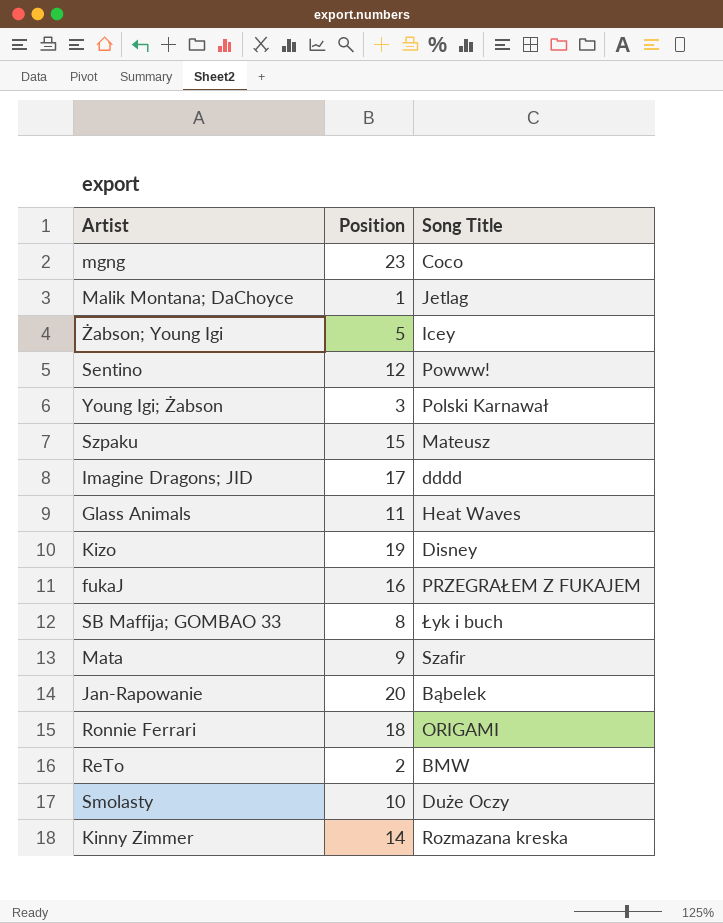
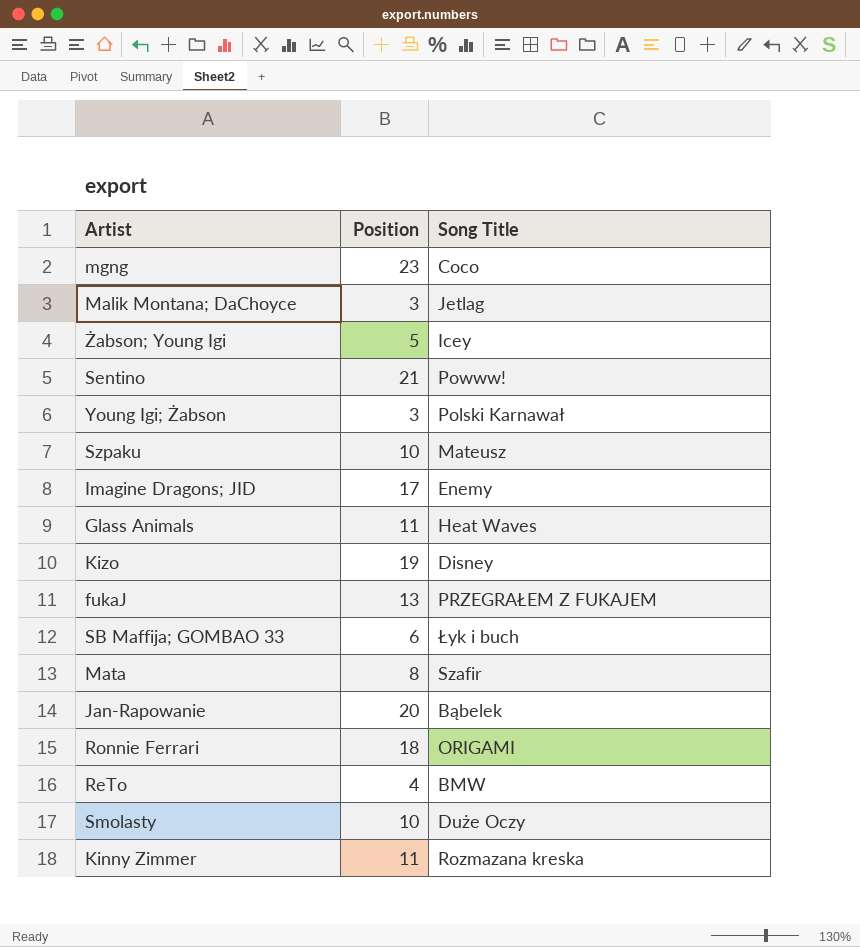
Malik Montana; DaChoyce | Position: 1 -> 3
Sentino | Position: 12 -> 21
Szpaku | Position: 15 -> 10
Imagine Dragons; JID | Song Title: dddd -> Enemy
fukaJ | Position: 16 -> 13
SB Maffija; GOMBAO 33 | Position: 8 -> 6
Mata | Position: 9 -> 8
ReTo | Position: 2 -> 4
Kinny Zimmer | Position: 14 -> 11

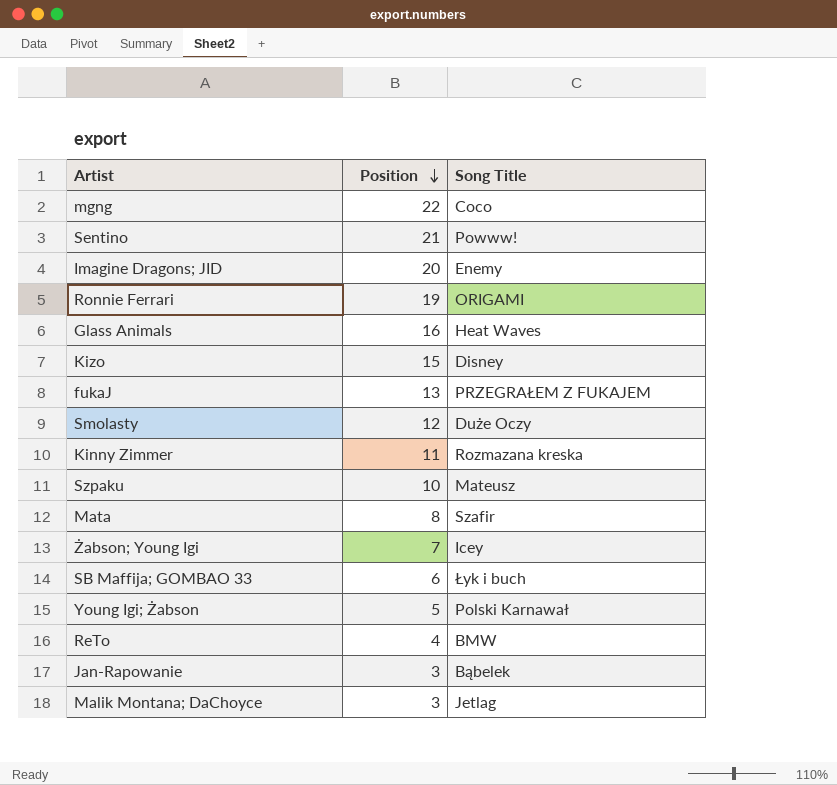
row order: none -> Position descending
mgng | Position: 23 -> 22
Imagine Dragons; JID | Position: 17 -> 20
Ronnie Ferrari | Position: 18 -> 19
Glass Animals | Position: 11 -> 16
Kizo | Position: 19 -> 15
Smolasty | Position: 10 -> 12
Żabson; Young Igi | Position: 5 -> 7
Young Igi; Żabson | Position: 3 -> 5
Jan-Rapowanie | Position: 20 -> 3

